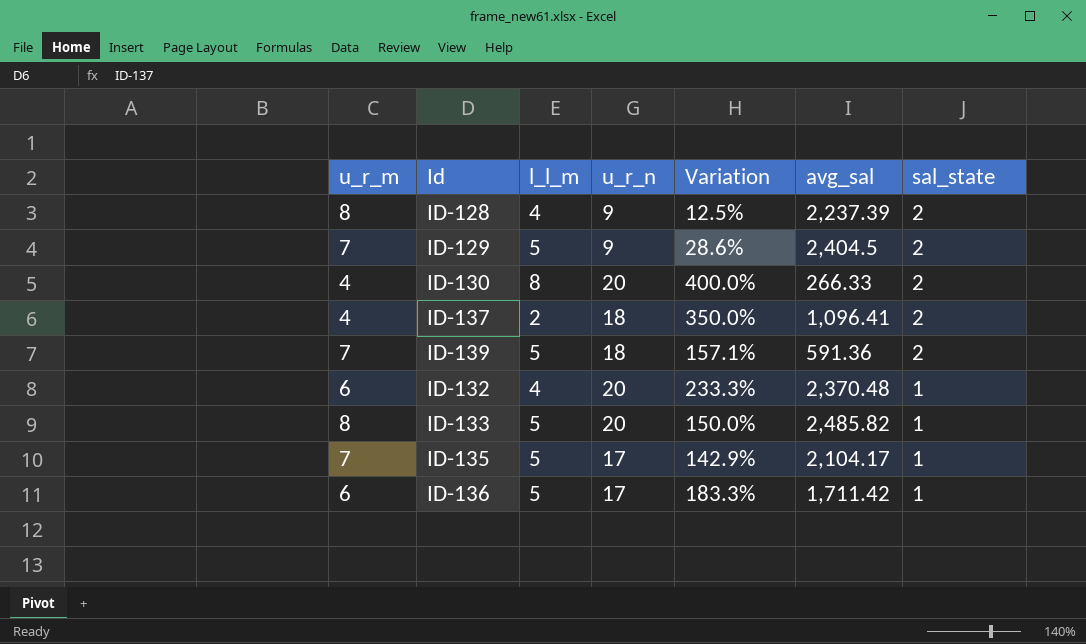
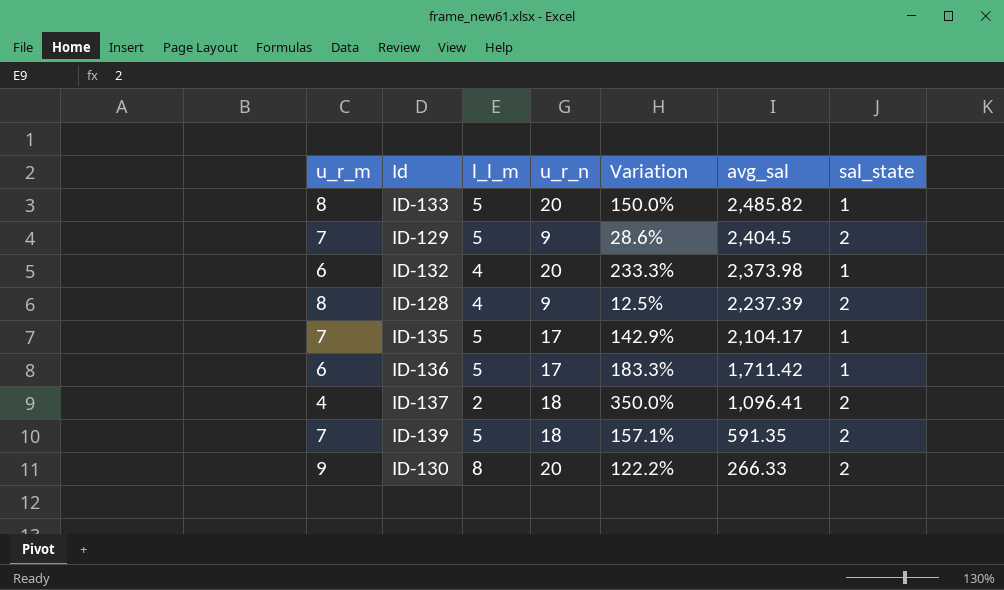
row order: sal_state descending -> avg_sal descending
ID-132 | avg_sal: 2,370.48 -> 2,373.98
ID-139 | avg_sal: 591.36 -> 591.35
ID-130 | u_r_m: 4 -> 9
ID-130 | Variation: 400.0% -> 122.2%

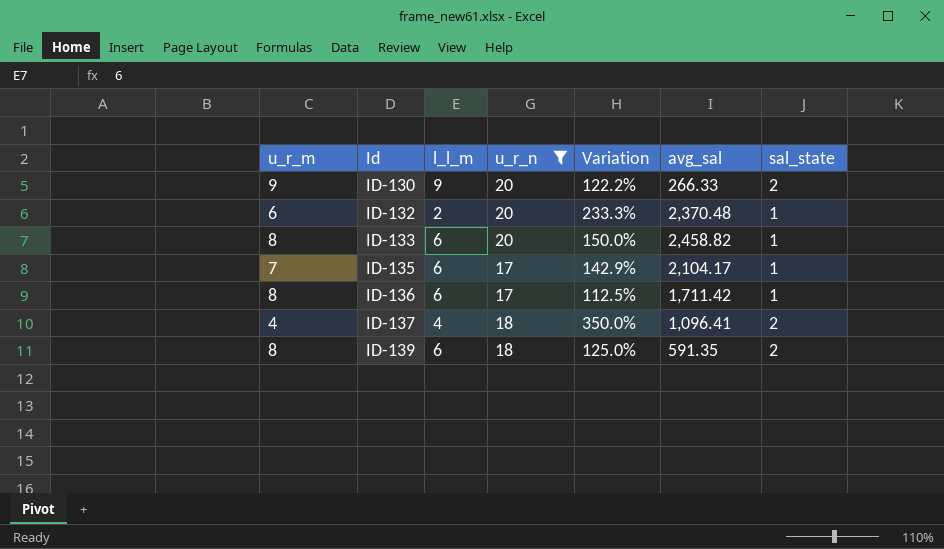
filter: none -> u_r_n != 9
row order: avg_sal descending -> Id ascending
ID-130 | l_l_m: 8 -> 9
ID-132 | l_l_m: 4 -> 2
ID-132 | avg_sal: 2,373.98 -> 2,370.48
ID-133 | l_l_m: 5 -> 6
ID-133 | avg_sal: 2,485.82 -> 2,458.82
ID-135 | l_l_m: 5 -> 6
ID-136 | u_r_m: 6 -> 8
ID-136 | l_l_m: 5 -> 6
ID-136 | Variation: 183.3% -> 112.5%
ID-137 | l_l_m: 2 -> 4
ID-139 | u_r_m: 7 -> 8
ID-139 | l_l_m: 5 -> 6
ID-139 | Variation: 157.1% -> 125.0%

